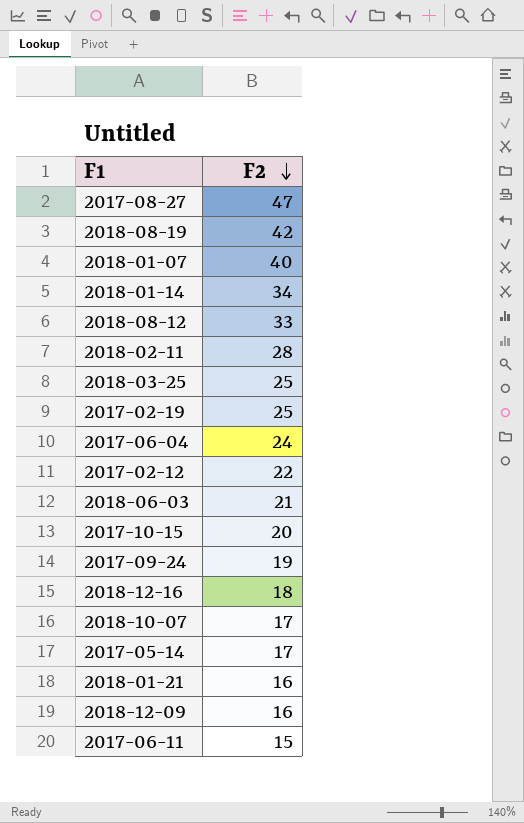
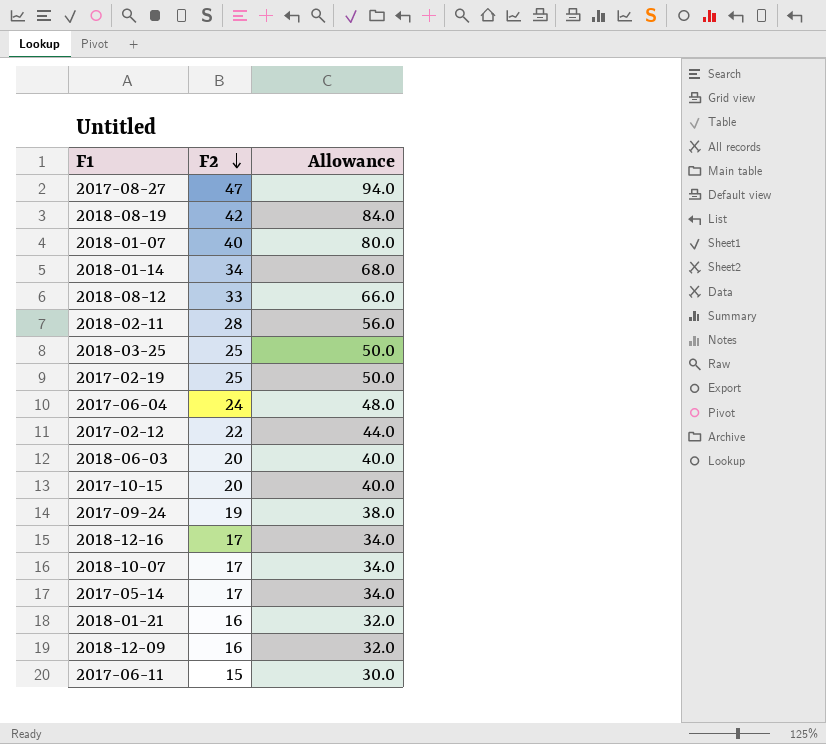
column Allowance | formula: none -> [F2] * 2
2018-06-03 | F2: 21 -> 20
2018-12-16 | F2: 18 -> 17

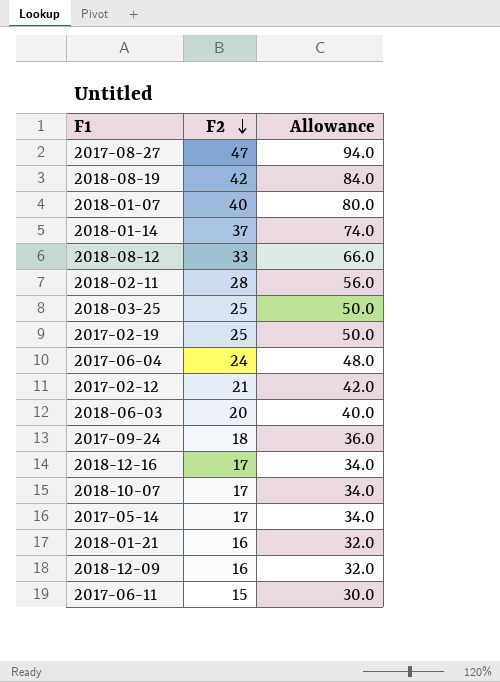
row 2017-10-15: 20 | 40.0 -> none
2018-01-14 | F2: 34 -> 37
2018-01-14 | Allowance: 68.0 -> 74.0
2017-02-12 | F2: 22 -> 21
2017-02-12 | Allowance: 44.0 -> 42.0
2017-09-24 | F2: 19 -> 18
2017-09-24 | Allowance: 38.0 -> 36.0

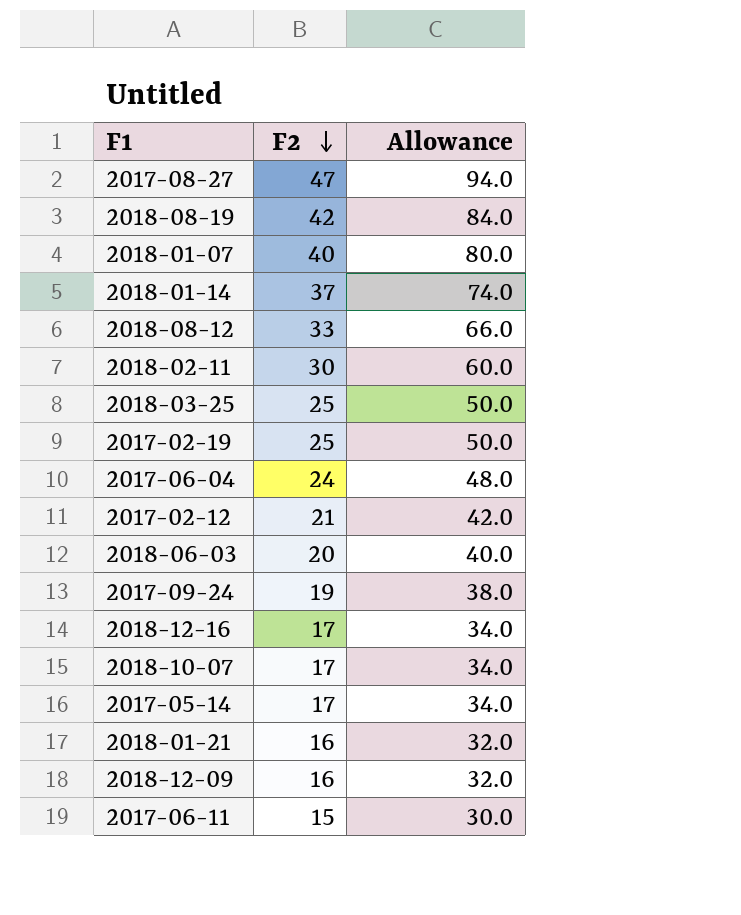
2018-02-11 | F2: 28 -> 30
2018-02-11 | Allowance: 56.0 -> 60.0
2017-09-24 | F2: 18 -> 19
2017-09-24 | Allowance: 36.0 -> 38.0

